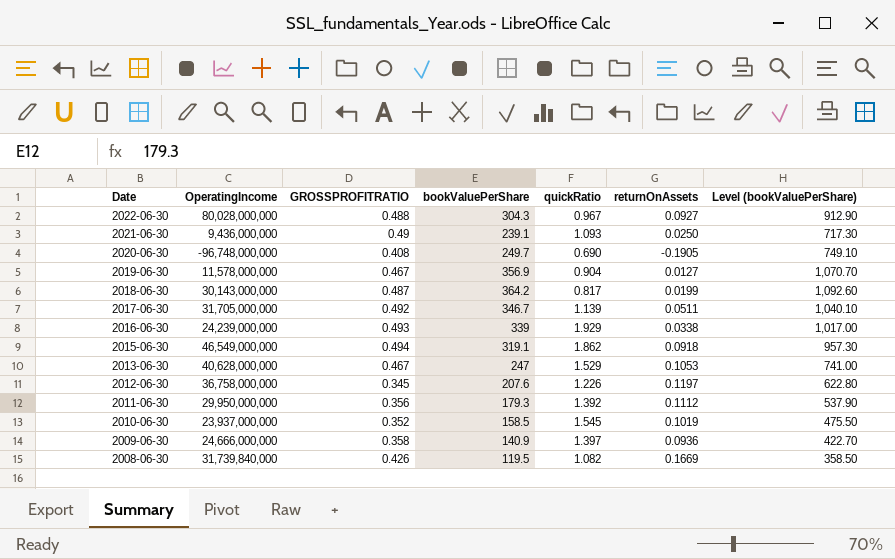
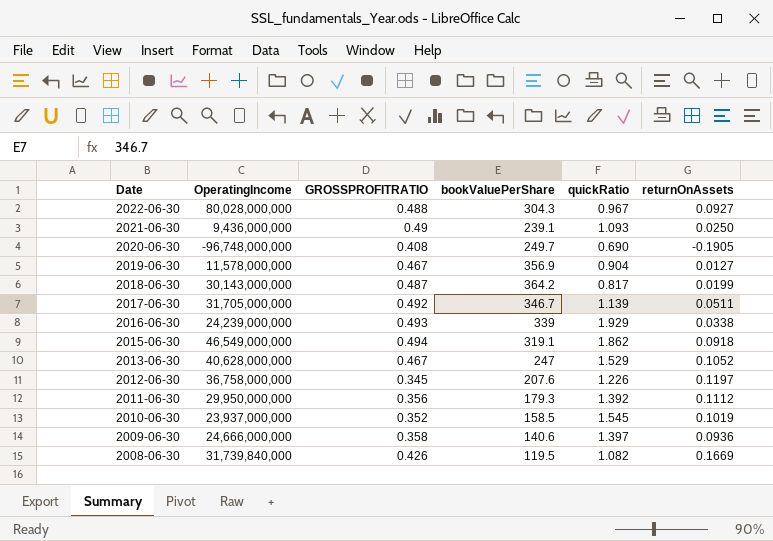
column Level (bookValuePerShare) | formula: [bookValuePerShare] * 3 -> none
2013-06-30 | returnOnAssets: 0.1053 -> 0.1052
2009-06-30 | bookValuePerShare: 140.9 -> 140.6

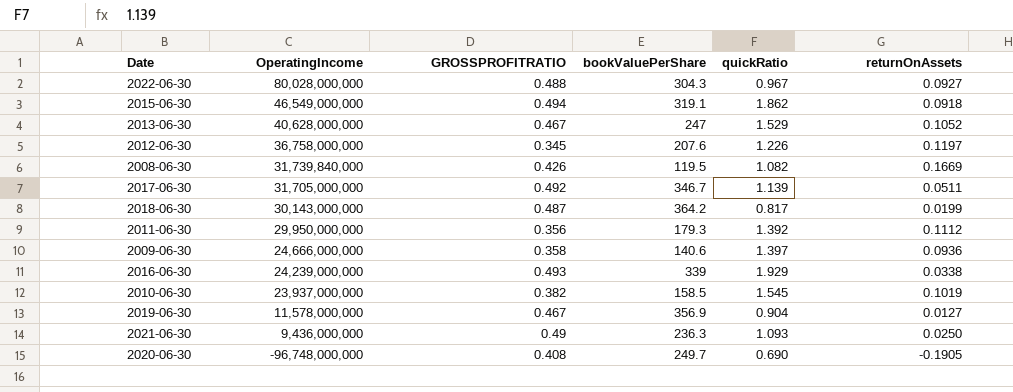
row order: Date descending -> OperatingIncome descending
2010-06-30 | GROSSPROFITRATIO: 0.352 -> 0.382
2021-06-30 | bookValuePerShare: 239.1 -> 236.3

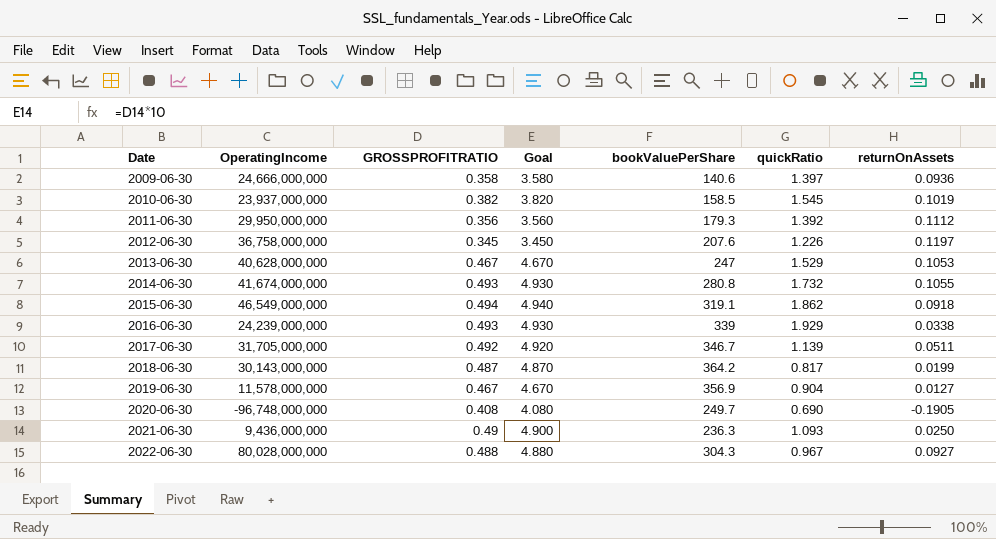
row order: OperatingIncome descending -> Date ascending
column Goal | formula: none -> [GROSSPROFITRATIO] * 10
row 2008-06-30: 31,739,840,000 | 0.426 | 119.5 | 1.082 | 0.1669 -> none
2013-06-30 | returnOnAssets: 0.1052 -> 0.1053
row 2014-06-30: none -> 41,674,000,000 | 0.493 | 4.930 | 280.8 | 1.732 | 0.1055

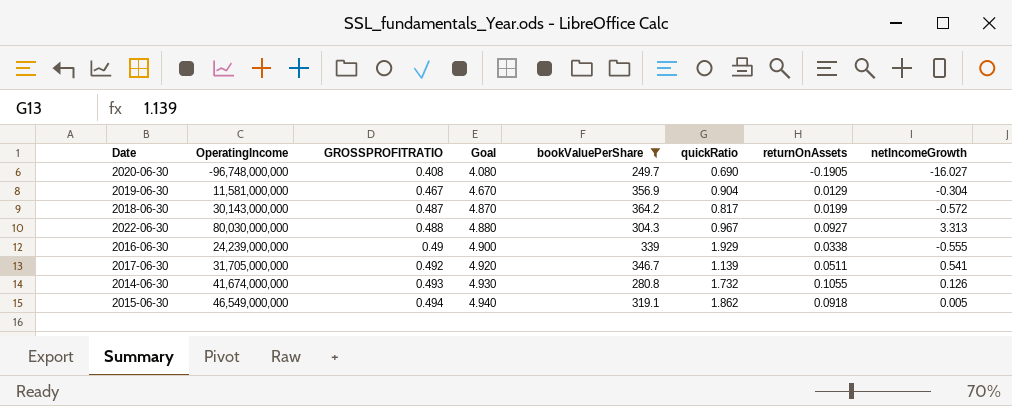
filter: none -> bookValuePerShare >= 249.7
row order: Date ascending -> GROSSPROFITRATIO ascending
column netIncomeGrowth | position: none -> 8
2019-06-30 | OperatingIncome: 11,578,000,000 -> 11,581,000,000
2019-06-30 | returnOnAssets: 0.0127 -> 0.0129
2022-06-30 | OperatingIncome: 80,028,000,000 -> 80,030,000,000
2016-06-30 | GROSSPROFITRATIO: 0.493 -> 0.49
2016-06-30 | Goal: 4.930 -> 4.900

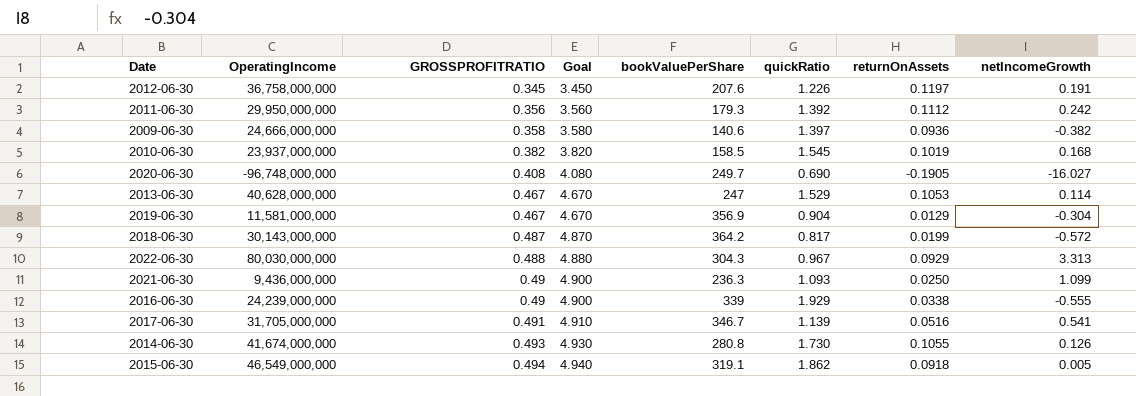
filter: bookValuePerShare >= 249.7 -> none
2022-06-30 | returnOnAssets: 0.0927 -> 0.0929
2017-06-30 | GROSSPROFITRATIO: 0.492 -> 0.491
2017-06-30 | Goal: 4.920 -> 4.910
2017-06-30 | returnOnAssets: 0.0511 -> 0.0516
2014-06-30 | quickRatio: 1.732 -> 1.730

